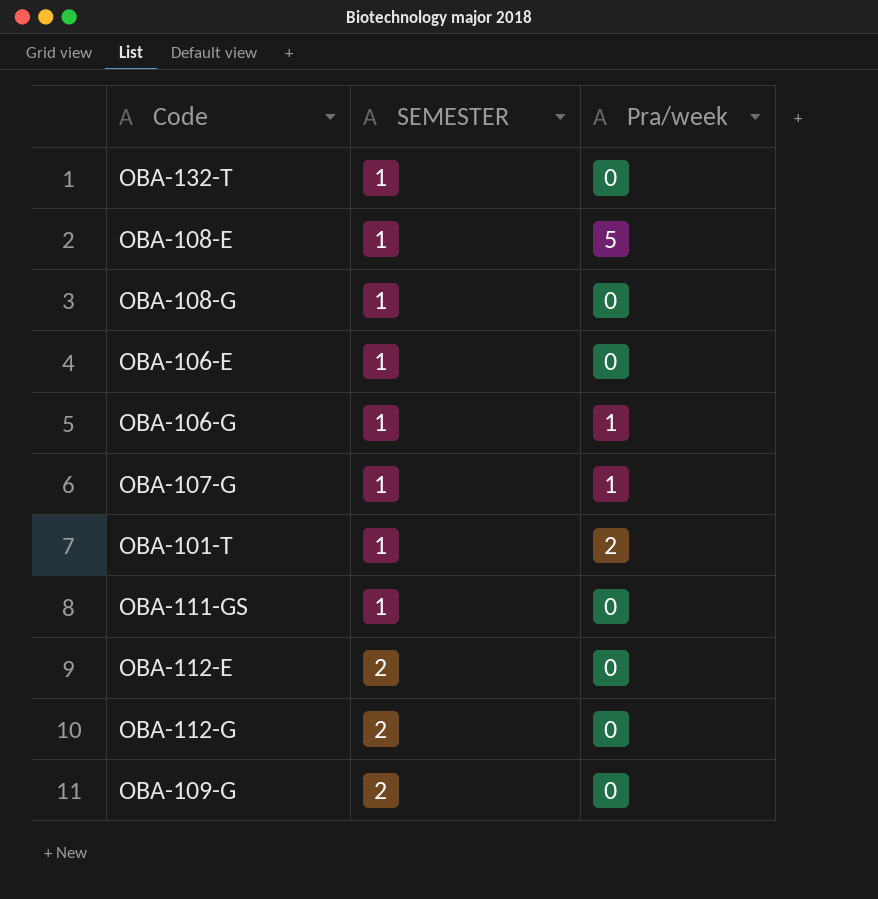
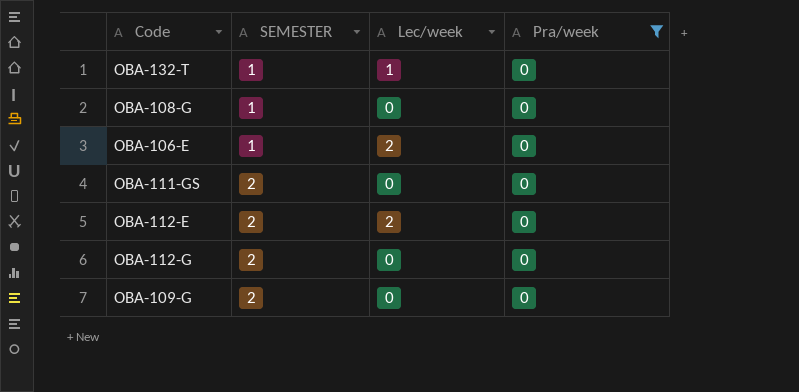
filter: none -> Pra/week = 0
column Lec/week | position: none -> 3
OBA-111-GS | SEMESTER: 1 -> 2

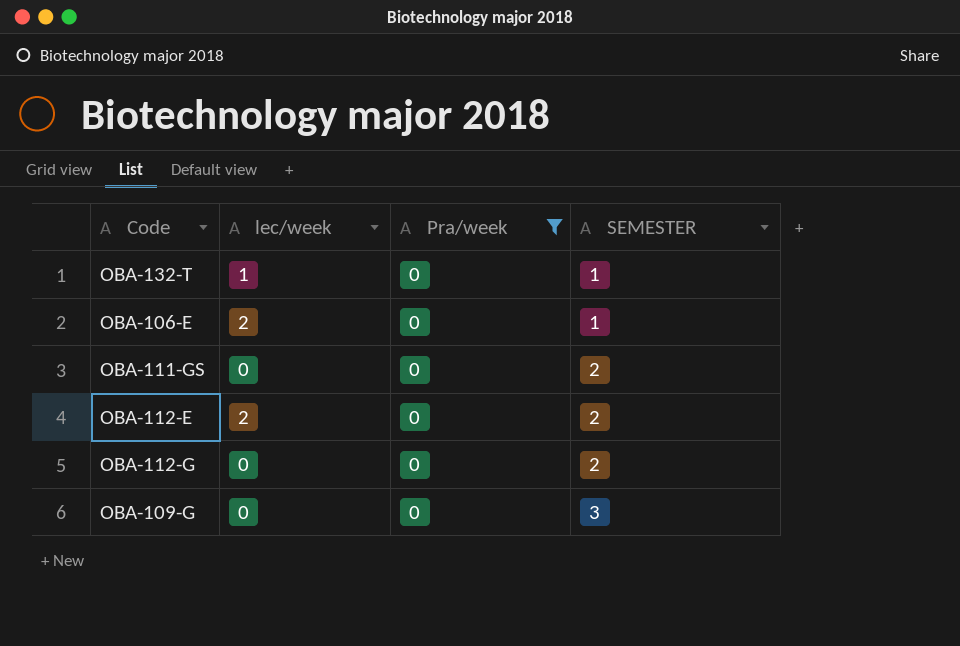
column name: Lec/week -> lec/week
column SEMESTER | position: 2 -> 4
row OBA-108-G: 1 | 0 | 0 -> none
OBA-109-G | SEMESTER: 2 -> 3

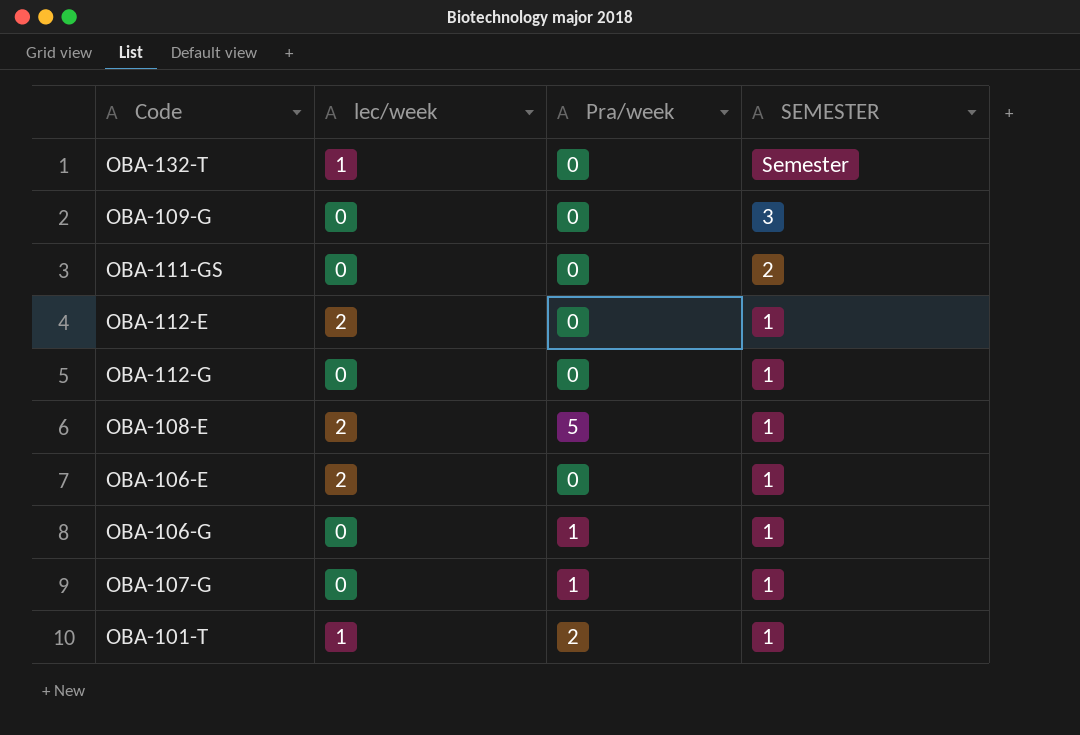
filter: Pra/week = 0 -> none
row order: SEMESTER ascending -> SEMESTER descending
OBA-132-T | SEMESTER: 1 -> Semester
OBA-112-E | SEMESTER: 2 -> 1
OBA-112-G | SEMESTER: 2 -> 1

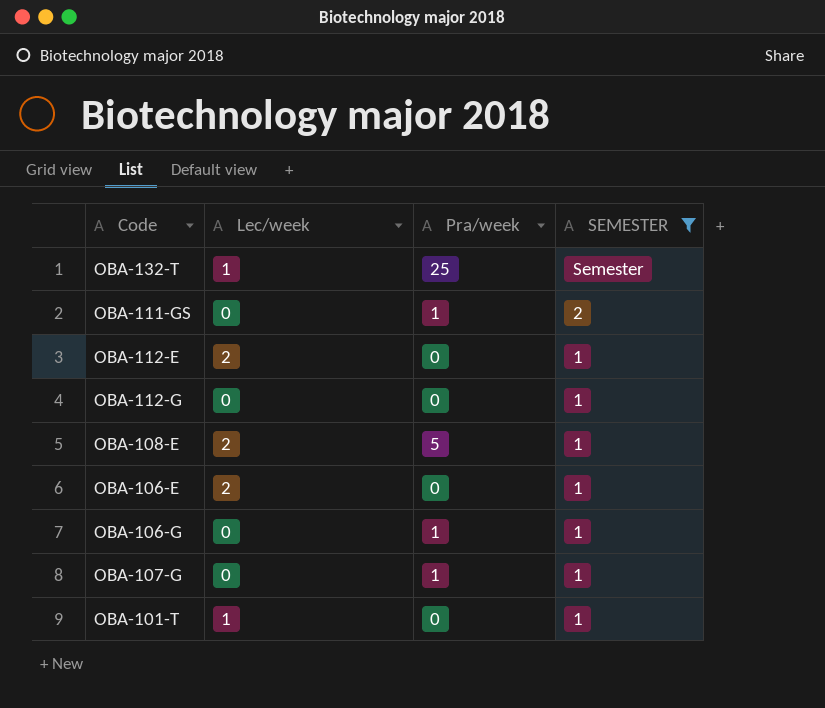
filter: none -> SEMESTER != 3
column name: lec/week -> Lec/week
OBA-132-T | Pra/week: 0 -> 25
OBA-111-GS | Pra/week: 0 -> 1
OBA-101-T | Pra/week: 2 -> 0

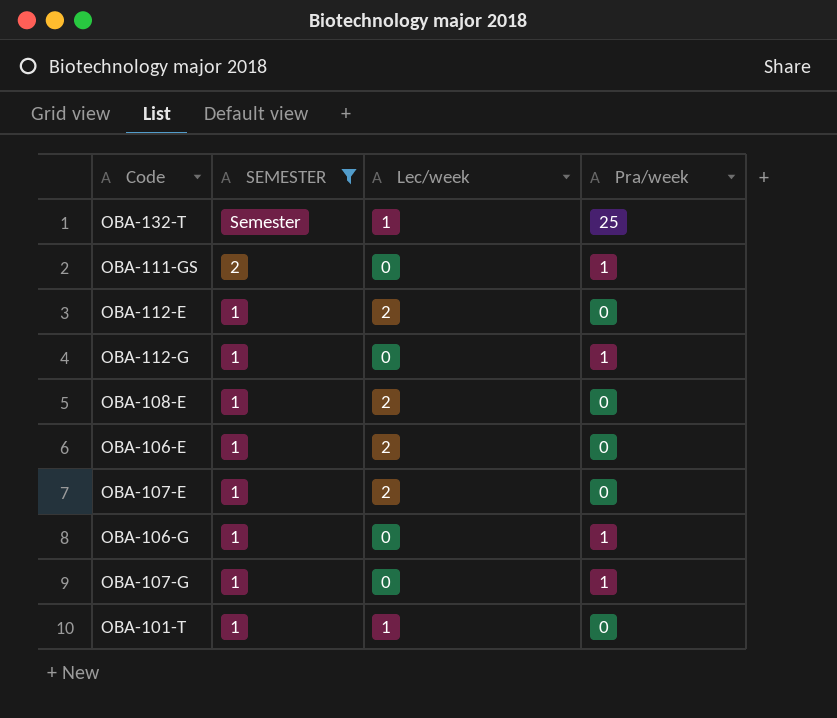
column SEMESTER | position: 4 -> 2
OBA-112-G | Pra/week: 0 -> 1
OBA-108-E | Pra/week: 5 -> 0
row OBA-107-E: none -> 1 | 2 | 0

